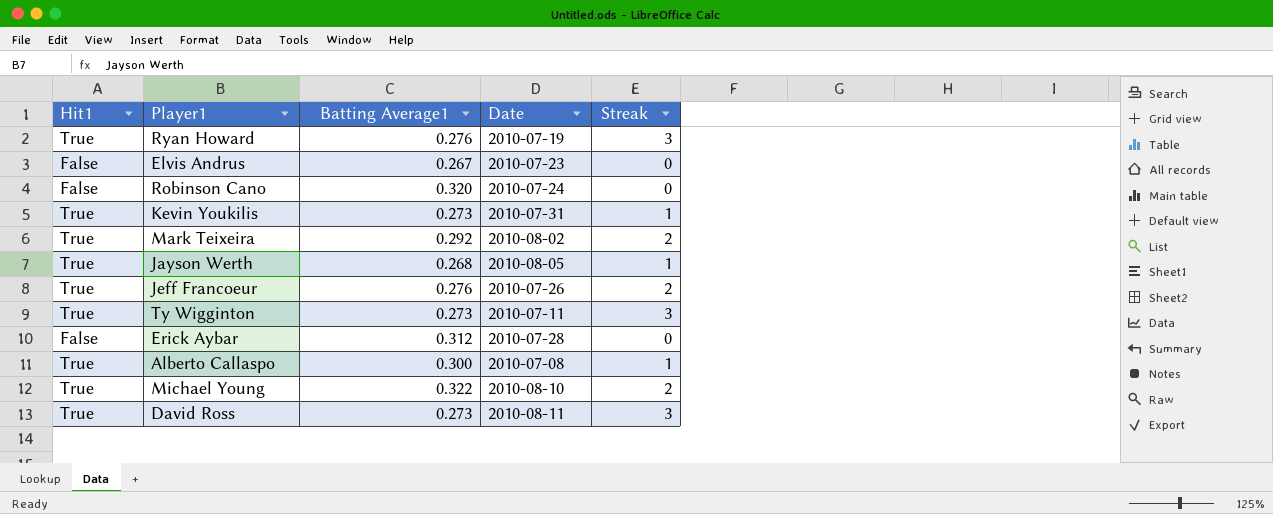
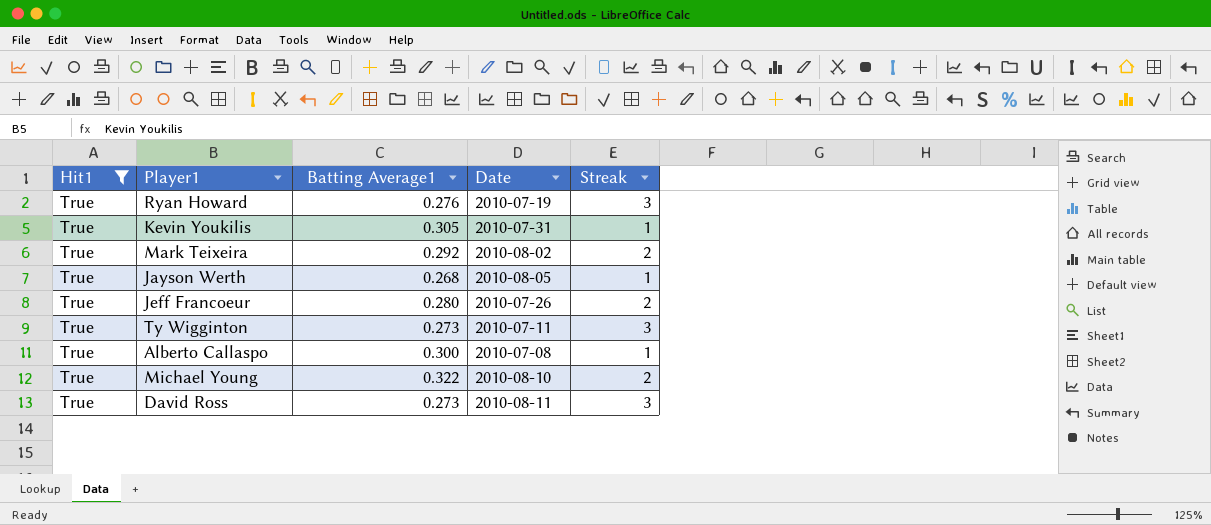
filter: none -> Hit1 = True
Kevin Youkilis | Batting Average1: 0.273 -> 0.305
Jeff Francoeur | Batting Average1: 0.276 -> 0.280

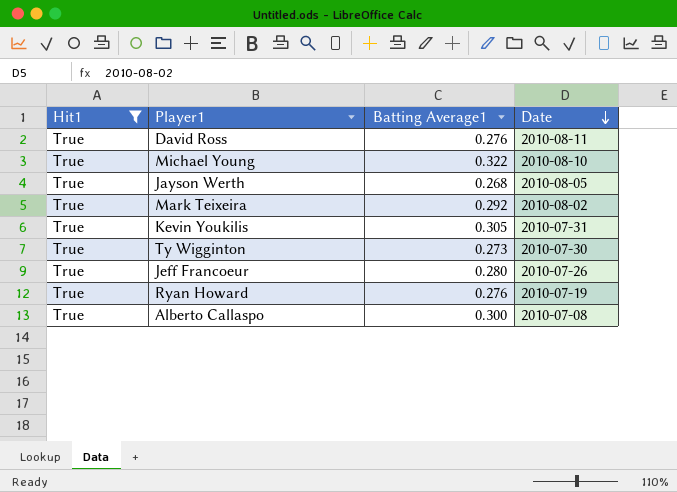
row order: none -> Date descending
column Streak | position: 5 -> none
David Ross | Batting Average1: 0.273 -> 0.276
Ty Wigginton | Date: 2010-07-11 -> 2010-07-30

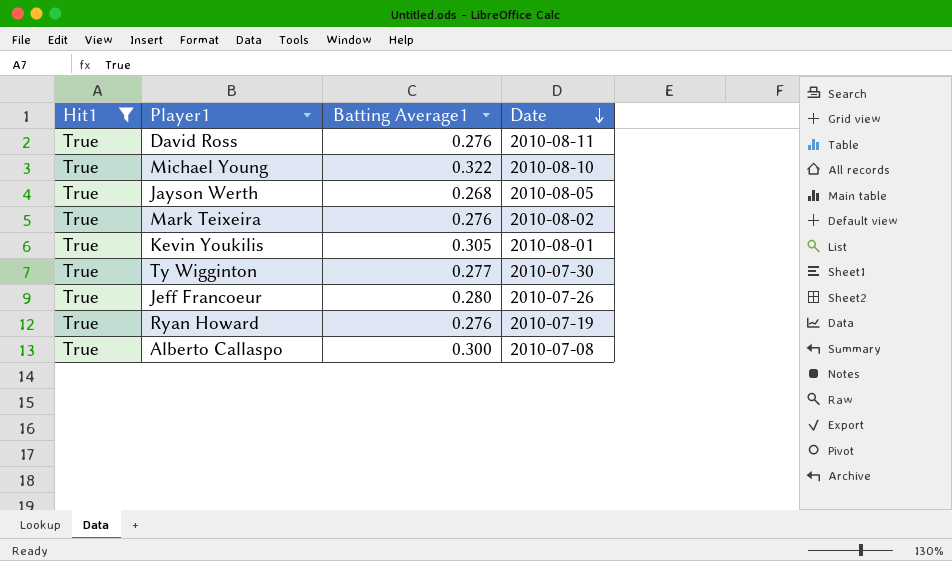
Mark Teixeira | Batting Average1: 0.292 -> 0.276
Kevin Youkilis | Date: 2010-07-31 -> 2010-08-01
Ty Wigginton | Batting Average1: 0.273 -> 0.277

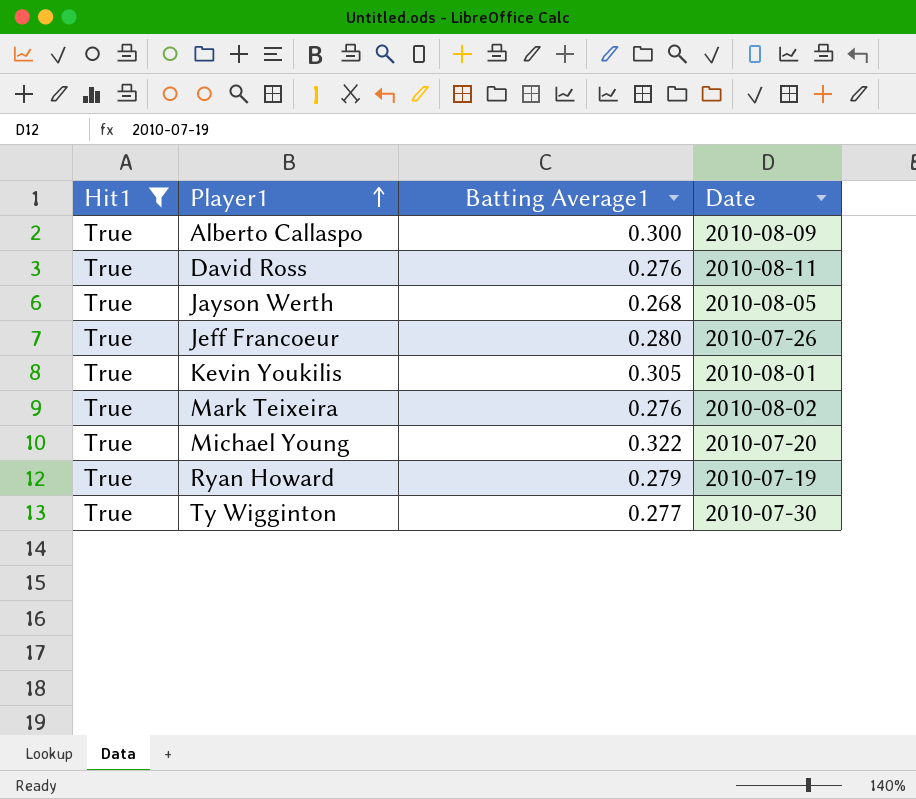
row order: Date descending -> Player1 ascending
Alberto Callaspo | Date: 2010-07-08 -> 2010-08-09
Michael Young | Date: 2010-08-10 -> 2010-07-20
Ryan Howard | Batting Average1: 0.276 -> 0.279

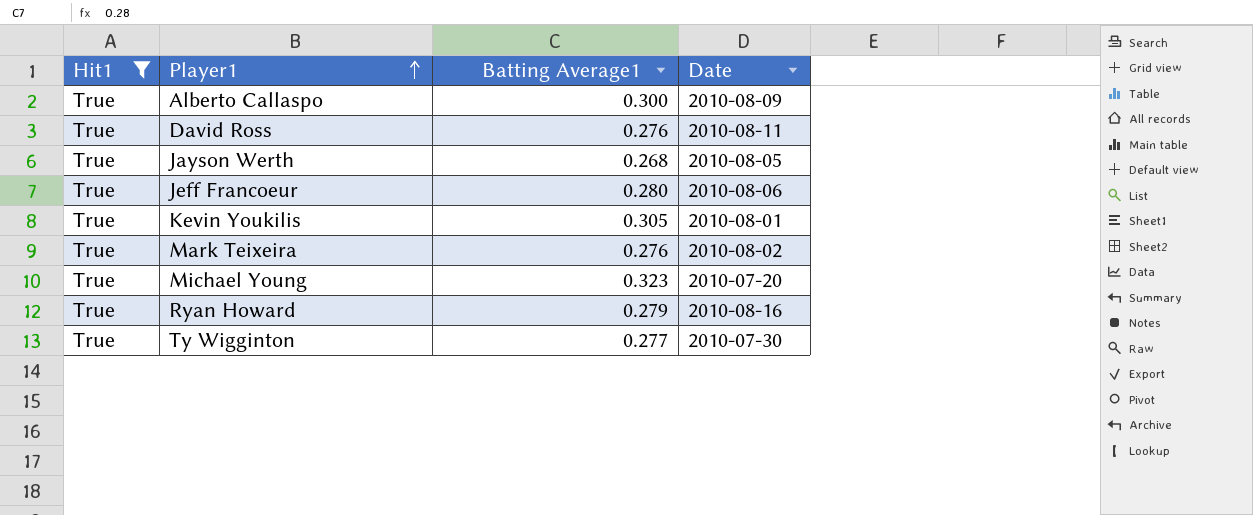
Jeff Francoeur | Date: 2010-07-26 -> 2010-08-06
Michael Young | Batting Average1: 0.322 -> 0.323
Ryan Howard | Date: 2010-07-19 -> 2010-08-16

